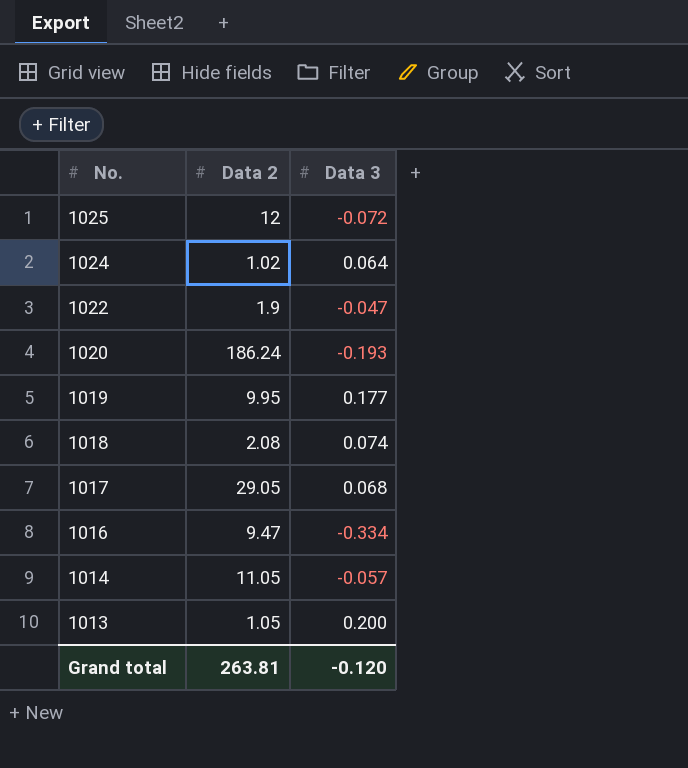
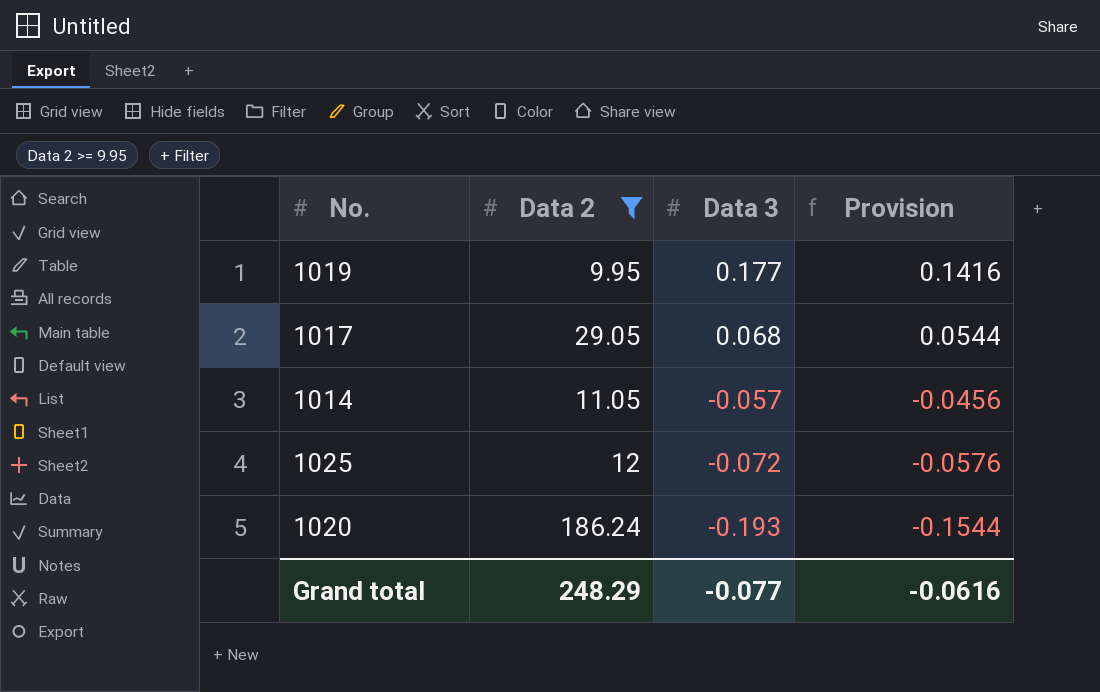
filter: none -> Data 2 >= 9.95
row order: No. descending -> Data 3 descending
column Provision | formula: none -> [Data 3] * 0.8
Grand total | Data 2: 263.81 -> 248.29
Grand total | Data 3: -0.120 -> -0.077

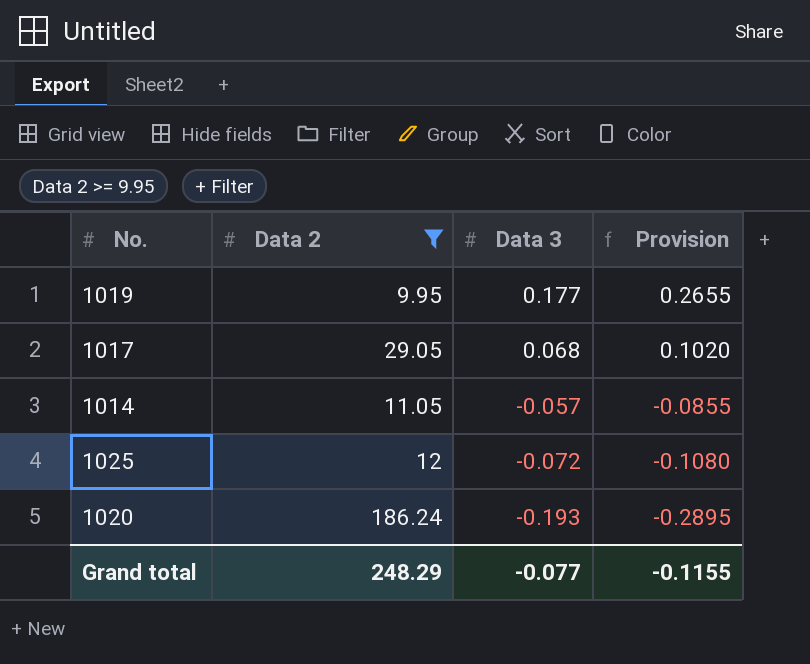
column Provision | formula: [Data 3] * 0.8 -> [Data 3] * 1.5
Grand total | Provision: -0.0616 -> -0.1155

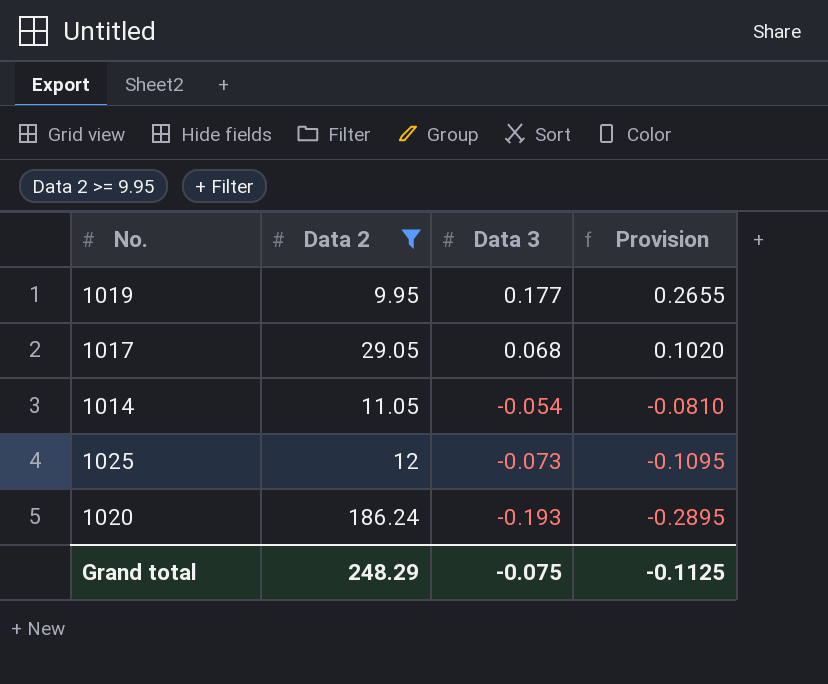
1014 | Data 3: -0.057 -> -0.054
1014 | Provision: -0.0855 -> -0.0810
1025 | Data 3: -0.072 -> -0.073
1025 | Provision: -0.1080 -> -0.1095
Grand total | Data 3: -0.077 -> -0.075
Grand total | Provision: -0.1155 -> -0.1125

